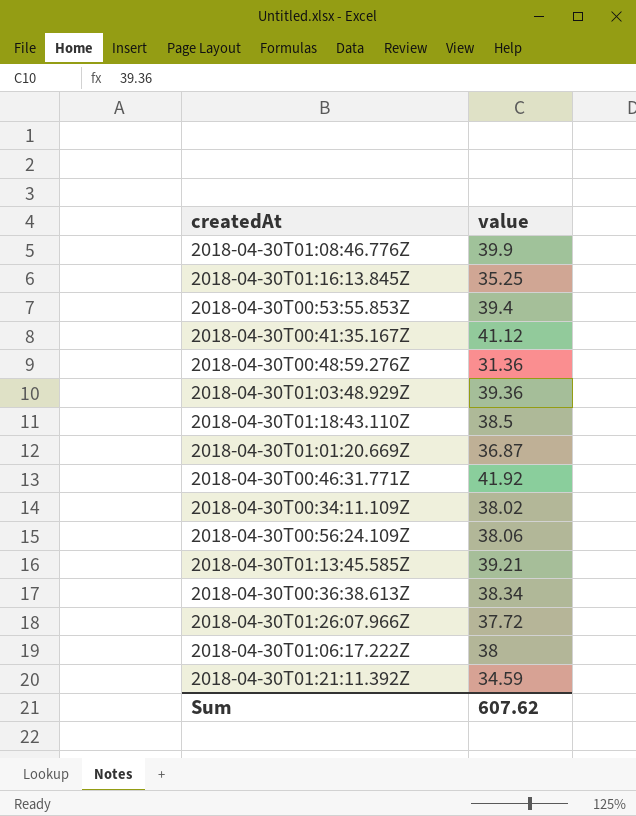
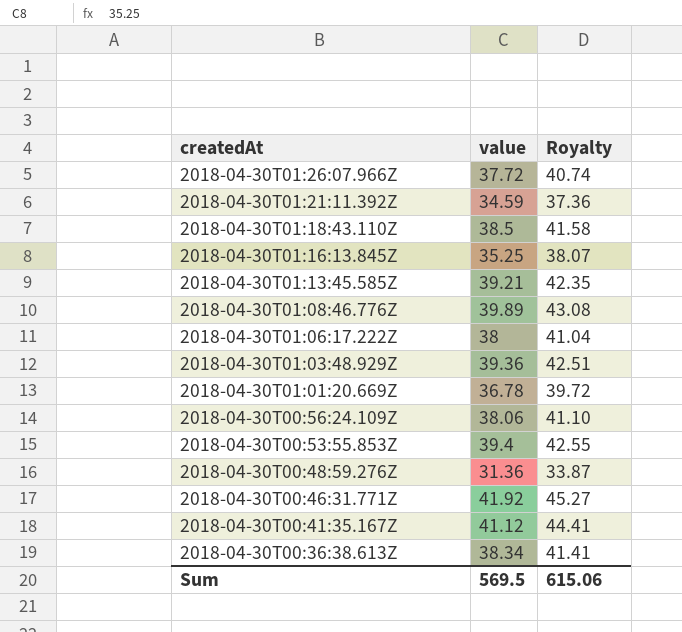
row order: none -> createdAt descending
column Royalty | formula: none -> [value] * 1.08
row 2018-04-30T00:34:11.109Z: 38.02 -> none
2018-04-30T01:08:46.776Z | value: 39.9 -> 39.89
2018-04-30T01:01:20.669Z | value: 36.87 -> 36.78
Sum | value: 607.62 -> 569.5

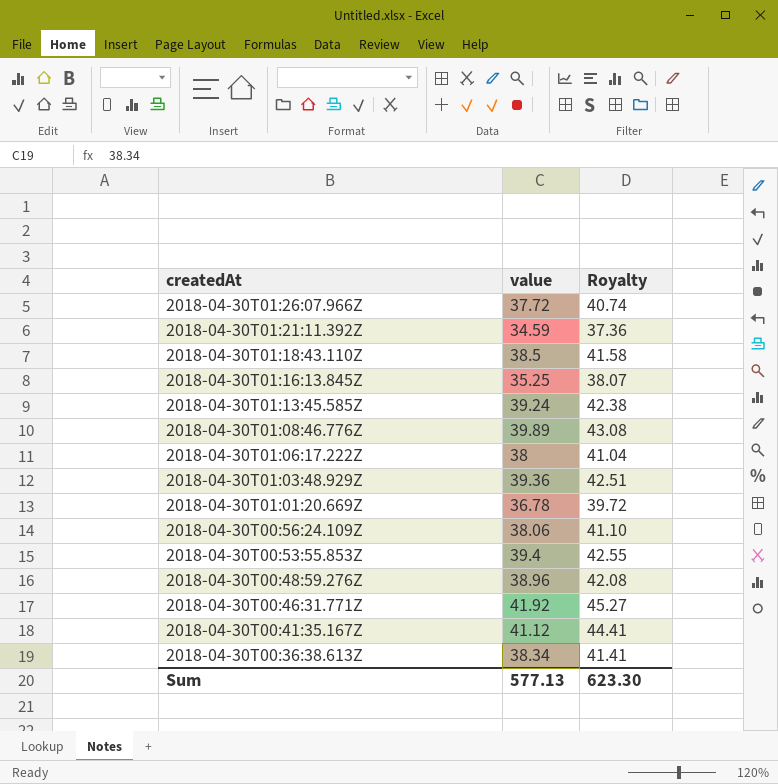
2018-04-30T01:13:45.585Z | value: 39.21 -> 39.24
2018-04-30T01:13:45.585Z | Royalty: 42.35 -> 42.38
2018-04-30T00:48:59.276Z | value: 31.36 -> 38.96
2018-04-30T00:48:59.276Z | Royalty: 33.87 -> 42.08
Sum | value: 569.5 -> 577.13
Sum | Royalty: 615.06 -> 623.30

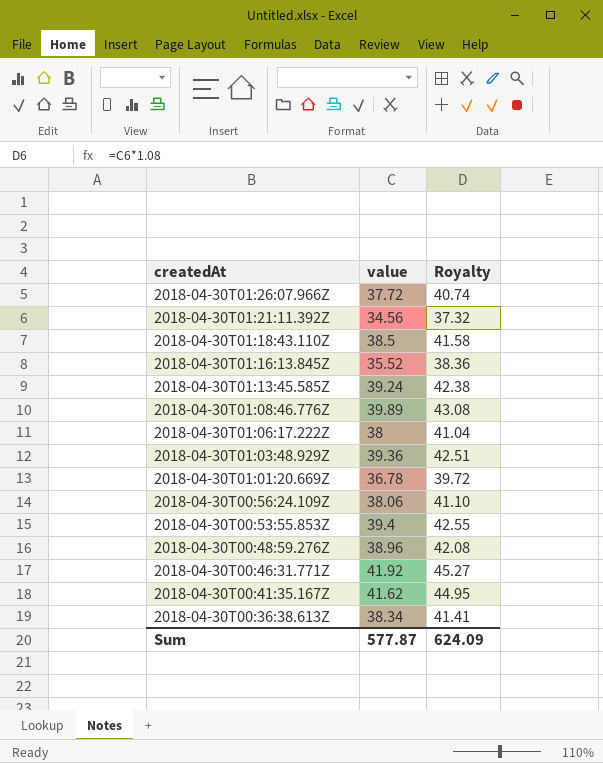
2018-04-30T01:21:11.392Z | value: 34.59 -> 34.56
2018-04-30T01:21:11.392Z | Royalty: 37.36 -> 37.32
2018-04-30T01:16:13.845Z | value: 35.25 -> 35.52
2018-04-30T01:16:13.845Z | Royalty: 38.07 -> 38.36
2018-04-30T00:41:35.167Z | value: 41.12 -> 41.62
2018-04-30T00:41:35.167Z | Royalty: 44.41 -> 44.95
Sum | value: 577.13 -> 577.87
Sum | Royalty: 623.30 -> 624.09

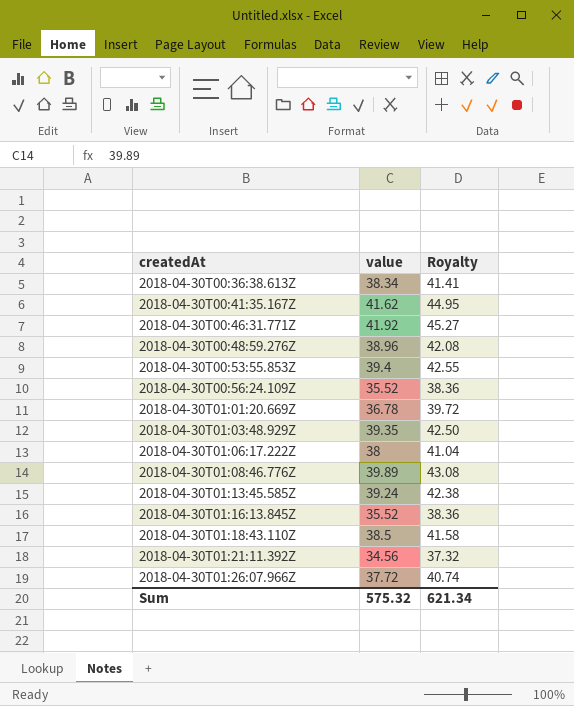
row order: createdAt descending -> createdAt ascending
2018-04-30T00:56:24.109Z | value: 38.06 -> 35.52
2018-04-30T00:56:24.109Z | Royalty: 41.10 -> 38.36
2018-04-30T01:03:48.929Z | value: 39.36 -> 39.35
2018-04-30T01:03:48.929Z | Royalty: 42.51 -> 42.50
Sum | value: 577.87 -> 575.32
Sum | Royalty: 624.09 -> 621.34

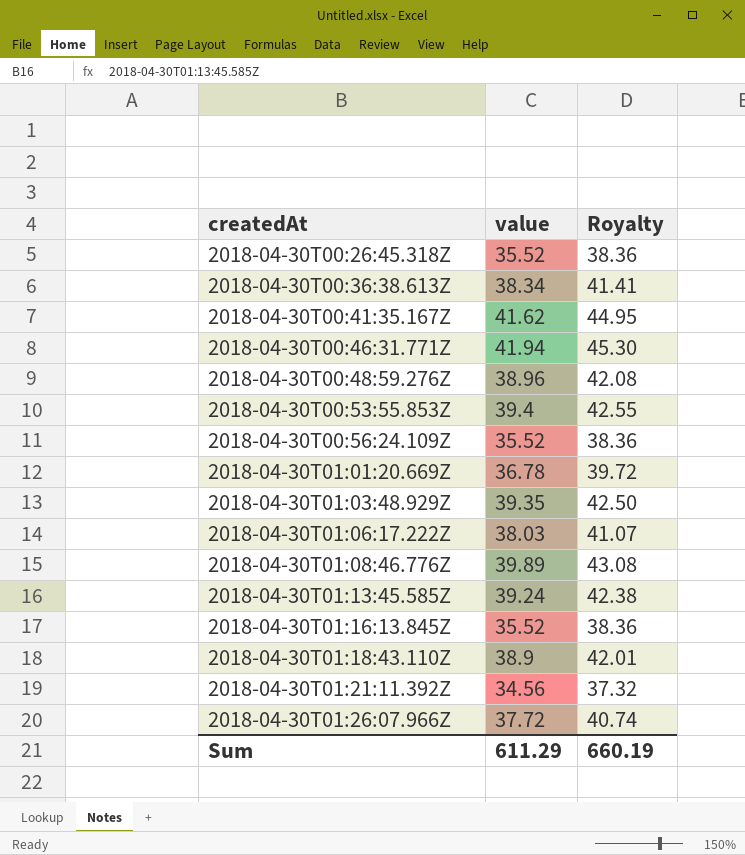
row 2018-04-30T00:26:45.318Z: none -> 35.52 | 38.36
2018-04-30T00:46:31.771Z | value: 41.92 -> 41.94
2018-04-30T00:46:31.771Z | Royalty: 45.27 -> 45.30
2018-04-30T01:06:17.222Z | value: 38 -> 38.03
2018-04-30T01:06:17.222Z | Royalty: 41.04 -> 41.07
2018-04-30T01:18:43.110Z | value: 38.5 -> 38.9
2018-04-30T01:18:43.110Z | Royalty: 41.58 -> 42.01
Sum | value: 575.32 -> 611.29
Sum | Royalty: 621.34 -> 660.19

